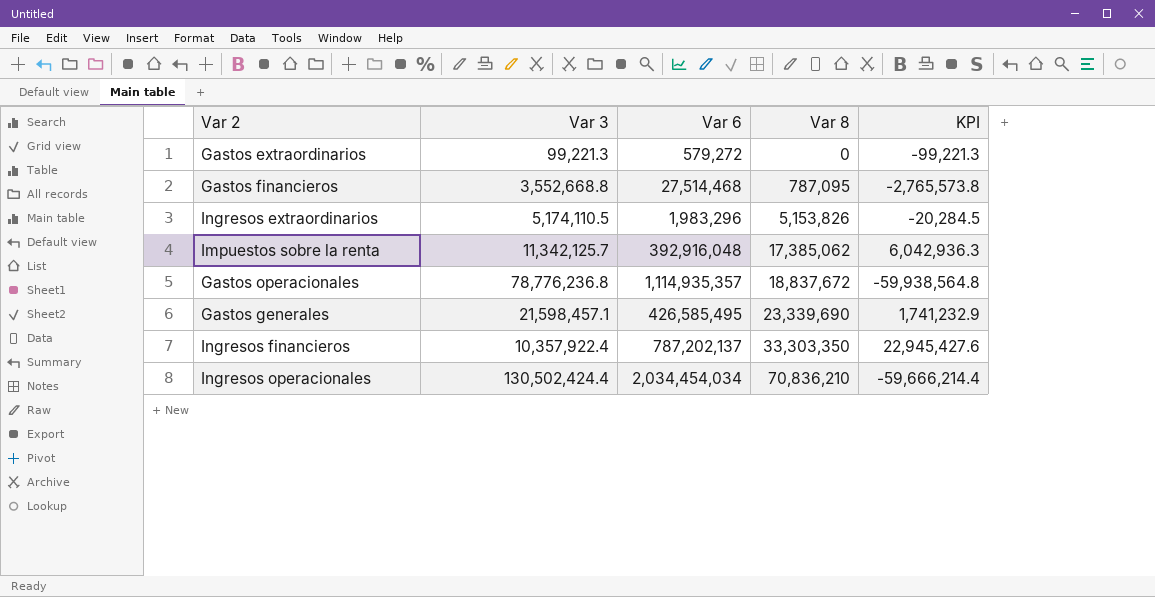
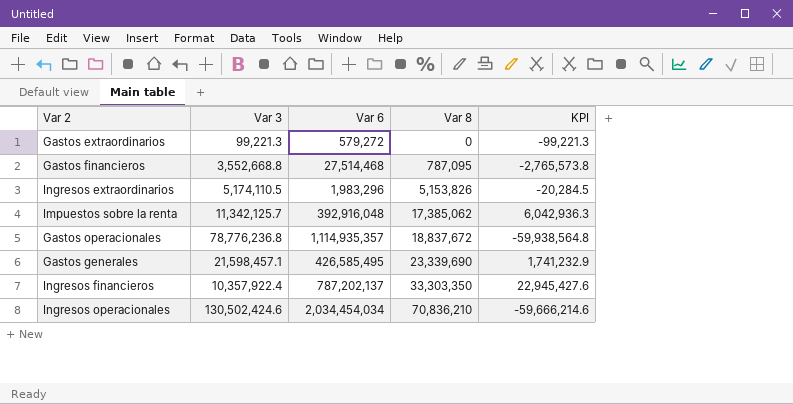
Ingresos operacionales | Var 3: 130,502,424.4 -> 130,502,424.6
Ingresos operacionales | KPI: -59,666,214.4 -> -59,666,214.6

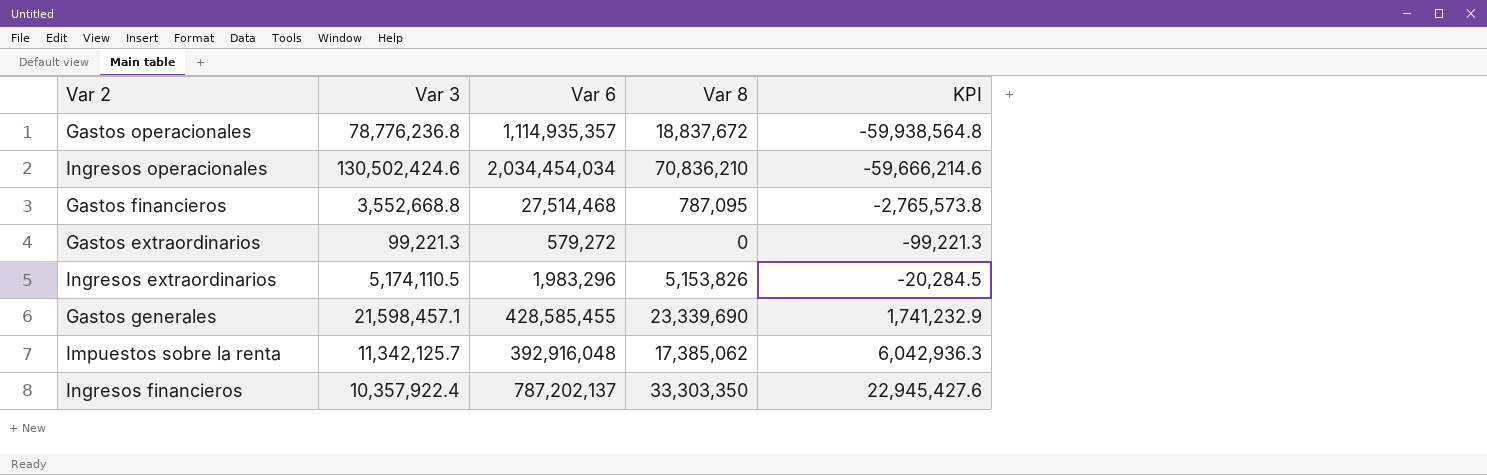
row order: Var 8 ascending -> KPI ascending
Gastos generales | Var 6: 426,585,495 -> 428,585,455

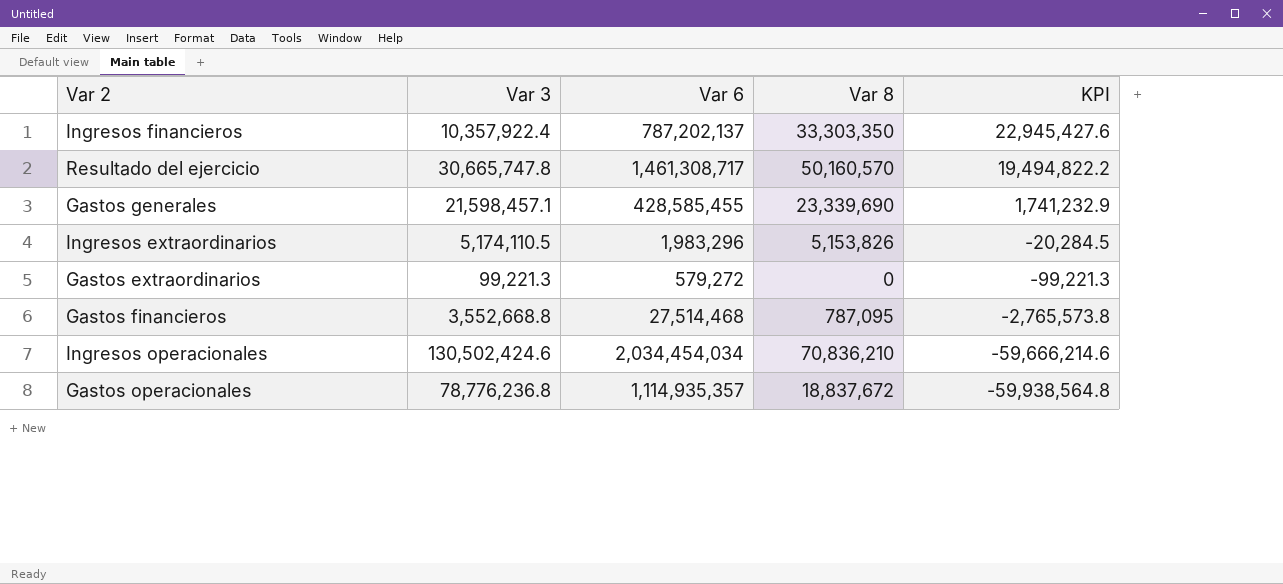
row order: KPI ascending -> KPI descending
row Impuestos sobre la renta: 11,342,125.7 | 392,916,048 | 17,385,062 | 6,042,936.3 -> none
row Resultado del ejercicio: none -> 30,665,747.8 | 1,461,308,717 | 50,160,570 | 19,494,822.2

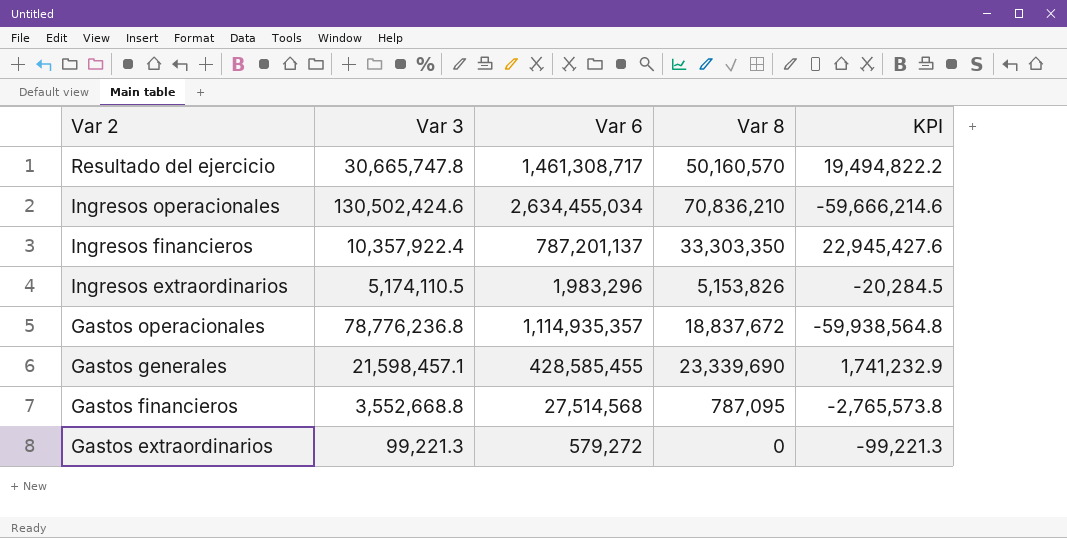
row order: KPI descending -> Var 2 descending
Ingresos operacionales | Var 6: 2,034,454,034 -> 2,634,455,034
Ingresos financieros | Var 6: 787,202,137 -> 787,201,137
Gastos financieros | Var 6: 27,514,468 -> 27,514,568

